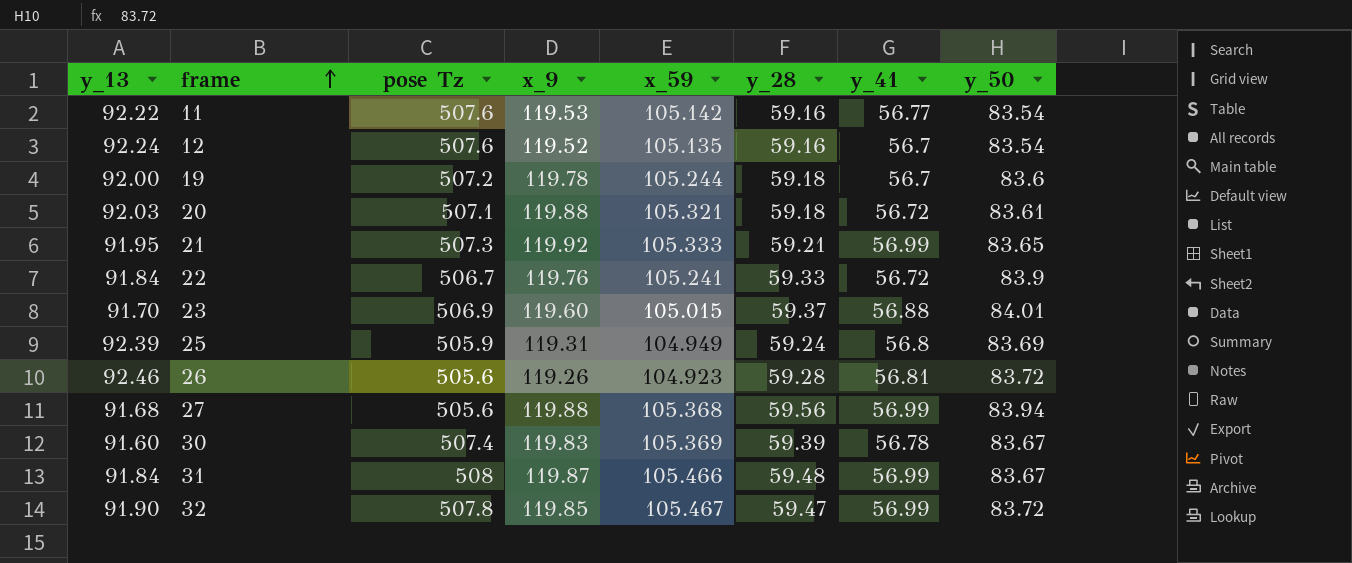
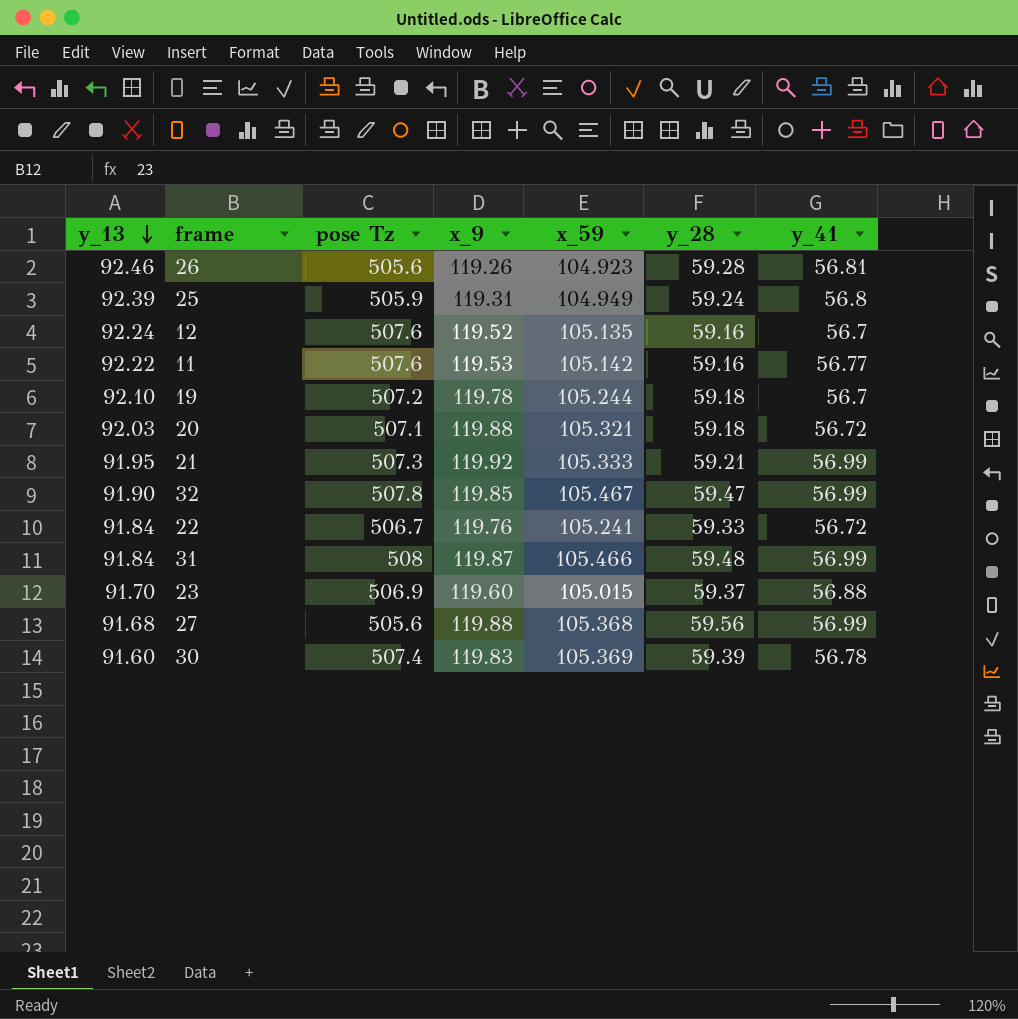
row order: frame ascending -> y_13 descending
column y_50 | position: 8 -> none
19 | y_13: 92.00 -> 92.10

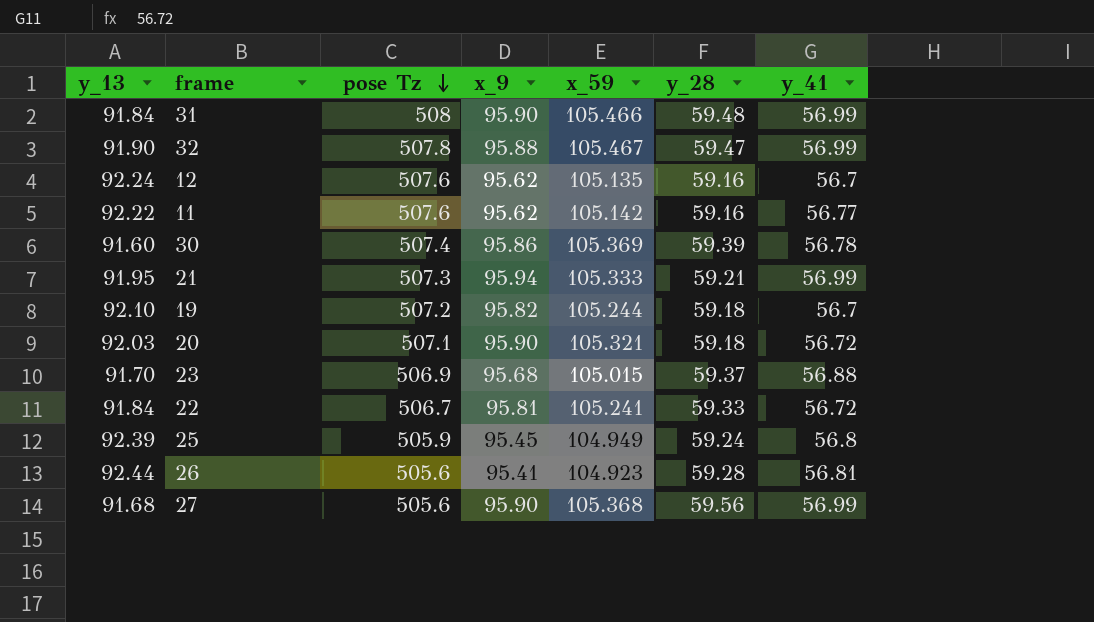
row order: y_13 descending -> pose Tz descending
31 | x_9: 119.87 -> 95.90
32 | x_9: 119.85 -> 95.88
12 | x_9: 119.52 -> 95.62
11 | x_9: 119.53 -> 95.62
30 | x_9: 119.83 -> 95.86
21 | x_9: 119.92 -> 95.94
19 | x_9: 119.78 -> 95.82
20 | x_9: 119.88 -> 95.90
23 | x_9: 119.60 -> 95.68
22 | x_9: 119.76 -> 95.81
25 | x_9: 119.31 -> 95.45
26 | y_13: 92.46 -> 92.44
26 | x_9: 119.26 -> 95.41
27 | x_9: 119.88 -> 95.90

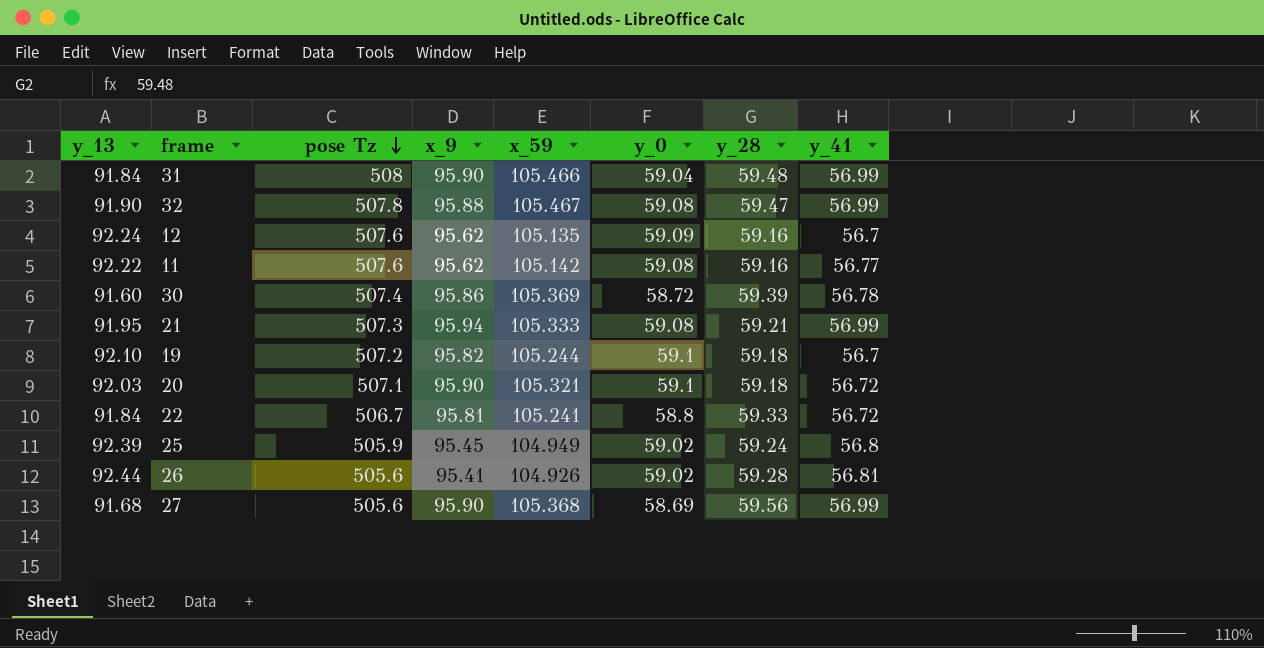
column y_0 | position: none -> 6
row 23: 91.70 | 506.9 | 95.68 | 105.015 | 59.37 | 56.88 -> none
26 | x_59: 104.923 -> 104.926

